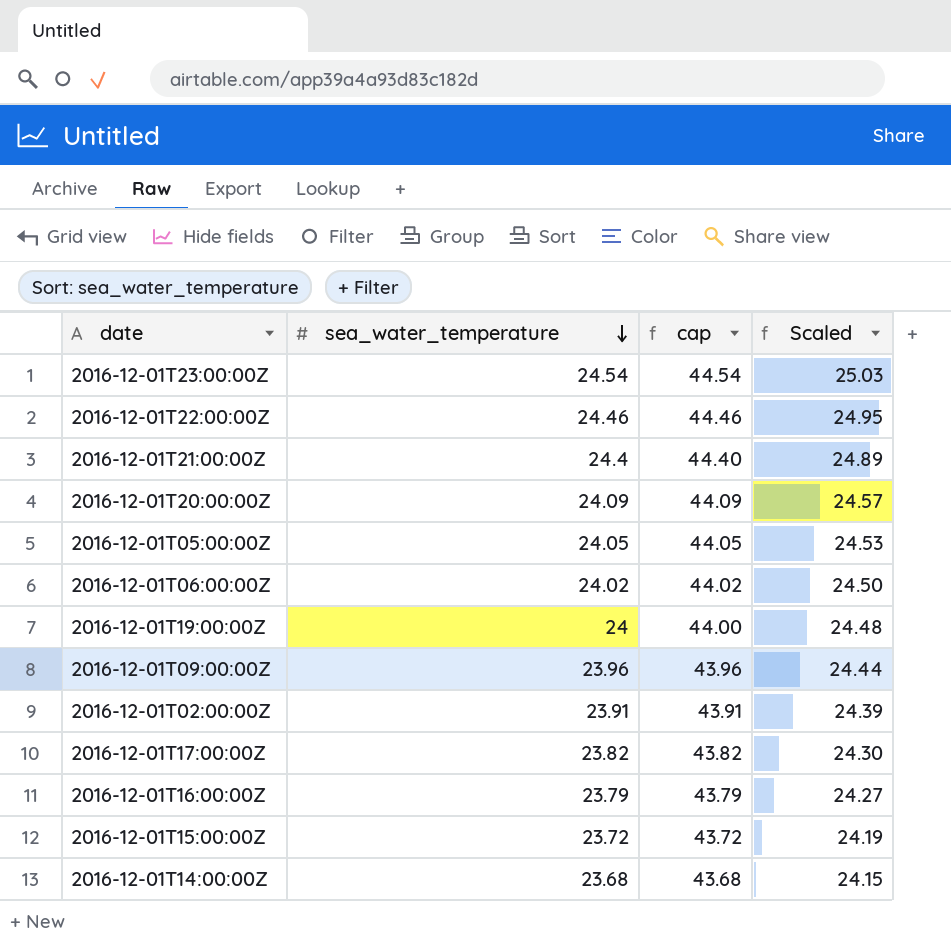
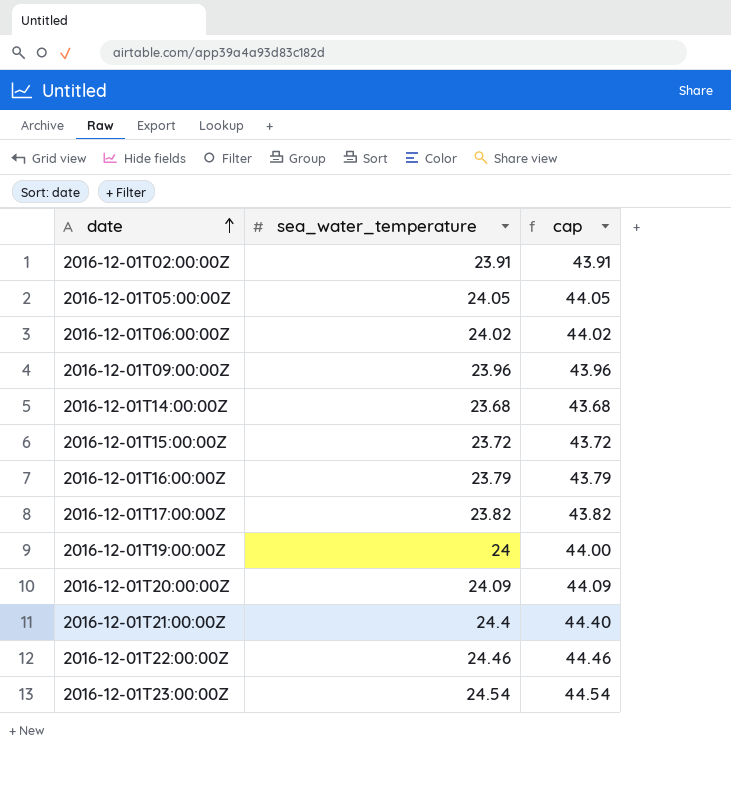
row order: sea_water_temperature descending -> date ascending
column Scaled | formula: [sea_water_temperature] * 1.02 -> none

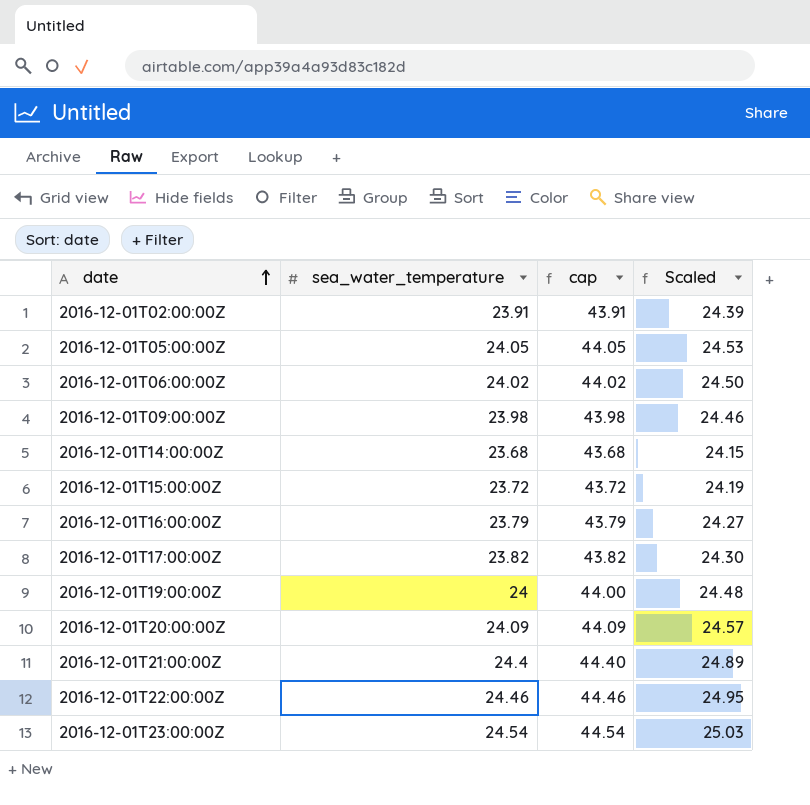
column Scaled | formula: none -> [sea_water_temperature] * 1.02
2016-12-01T09:00:00Z | sea_water_temperature: 23.96 -> 23.98
2016-12-01T09:00:00Z | cap: 43.96 -> 43.98

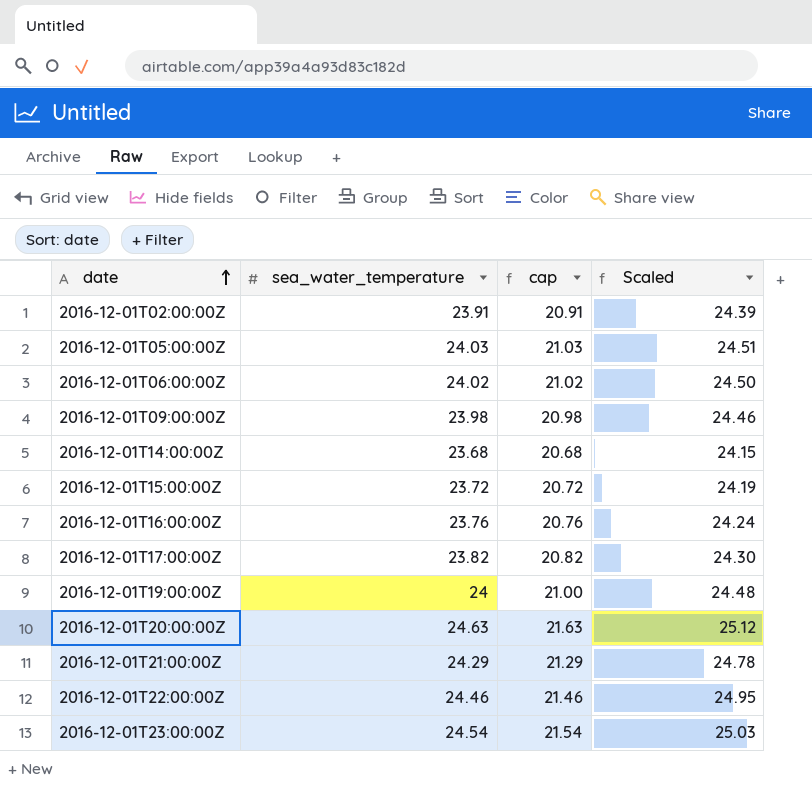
column cap | formula: [sea_water_temperature] + 20 -> [sea_water_temperature] - 3
2016-12-01T05:00:00Z | sea_water_temperature: 24.05 -> 24.03
2016-12-01T05:00:00Z | Scaled: 24.53 -> 24.51
2016-12-01T16:00:00Z | sea_water_temperature: 23.79 -> 23.76
2016-12-01T16:00:00Z | Scaled: 24.27 -> 24.24
2016-12-01T20:00:00Z | sea_water_temperature: 24.09 -> 24.63
2016-12-01T20:00:00Z | Scaled: 24.57 -> 25.12
2016-12-01T21:00:00Z | sea_water_temperature: 24.4 -> 24.29
2016-12-01T21:00:00Z | Scaled: 24.89 -> 24.78

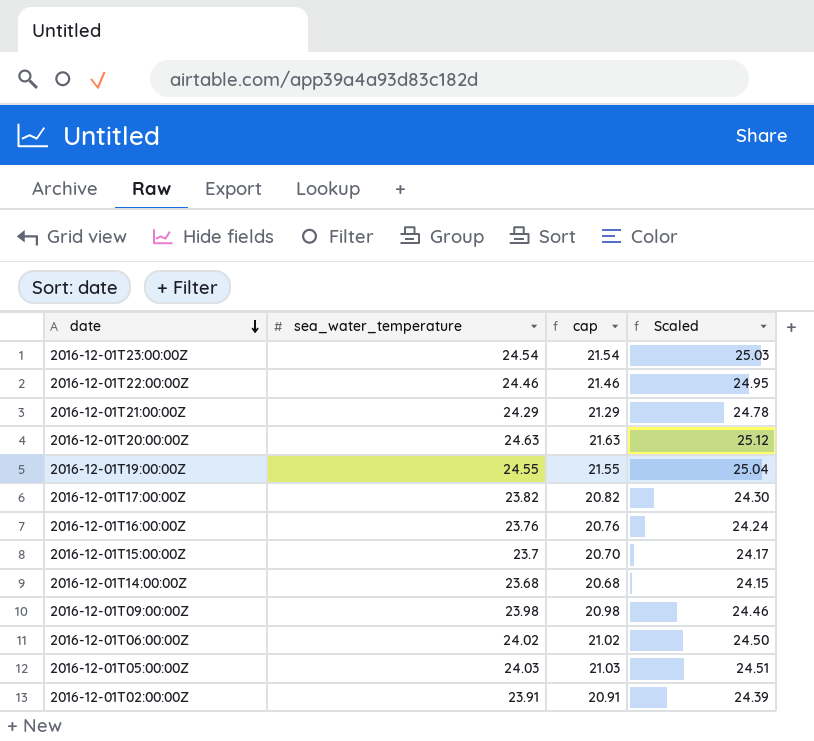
row order: date ascending -> date descending
2016-12-01T19:00:00Z | sea_water_temperature: 24 -> 24.55
2016-12-01T19:00:00Z | cap: 21.00 -> 21.55
2016-12-01T19:00:00Z | Scaled: 24.48 -> 25.04
2016-12-01T15:00:00Z | sea_water_temperature: 23.72 -> 23.7
2016-12-01T15:00:00Z | cap: 20.72 -> 20.70
2016-12-01T15:00:00Z | Scaled: 24.19 -> 24.17

